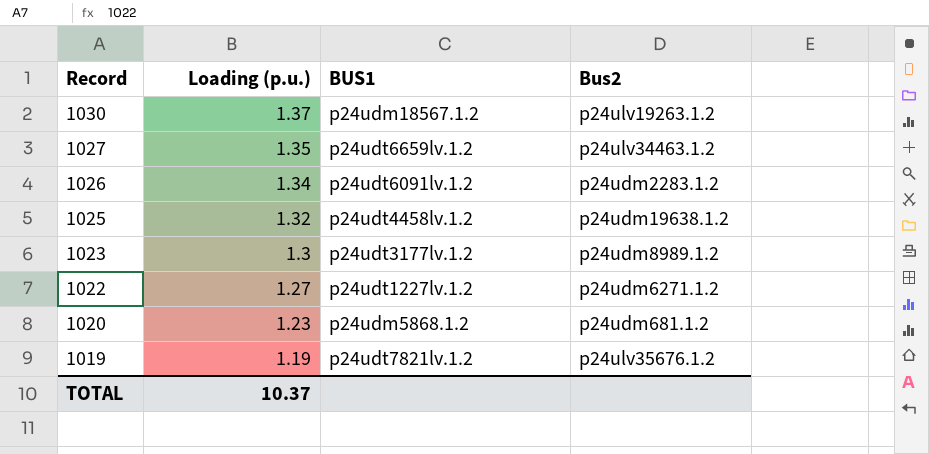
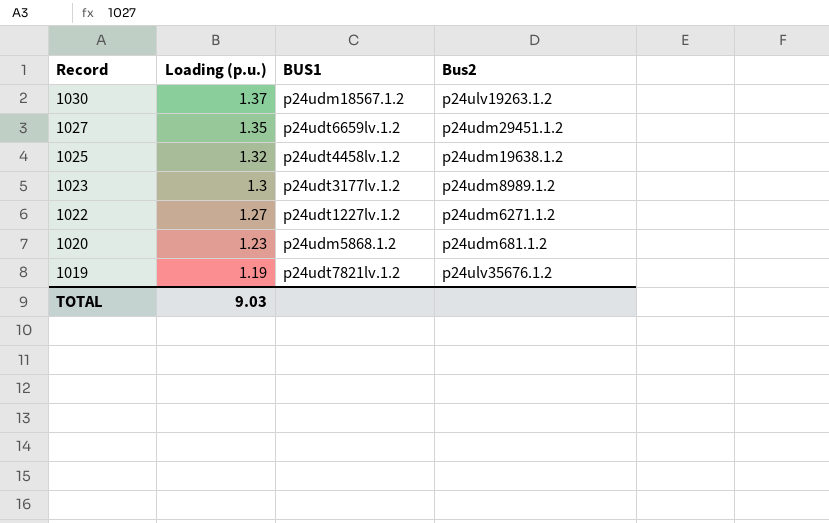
row 1026: 1.34 | p24udt6091lv.1.2 | p24udm2283.1.2 -> none
1027 | Bus2: p24ulv34463.1.2 -> p24udm29451.1.2
TOTAL | Loading (p.u.): 10.37 -> 9.03

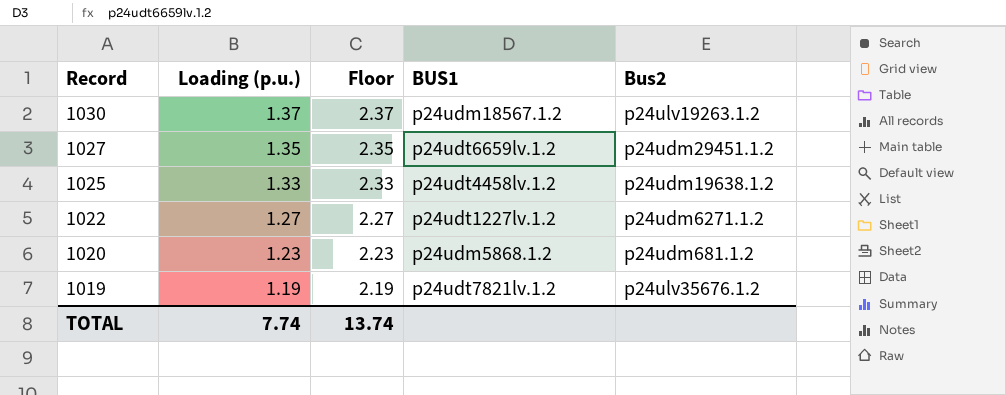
column Floor | formula: none -> [Loading (p.u.)] + 1
row 1023: 1.3 | p24udt3177lv.1.2 | p24udm8989.1.2 -> none
1025 | Loading (p.u.): 1.32 -> 1.33
TOTAL | Loading (p.u.): 9.03 -> 7.74

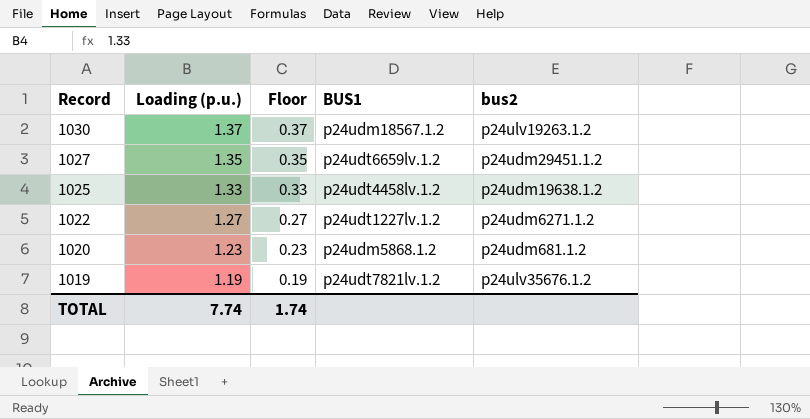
column Floor | formula: [Loading (p.u.)] + 1 -> [Loading (p.u.)] - 1
column name: Bus2 -> bus2
TOTAL | Floor: 13.74 -> 1.74

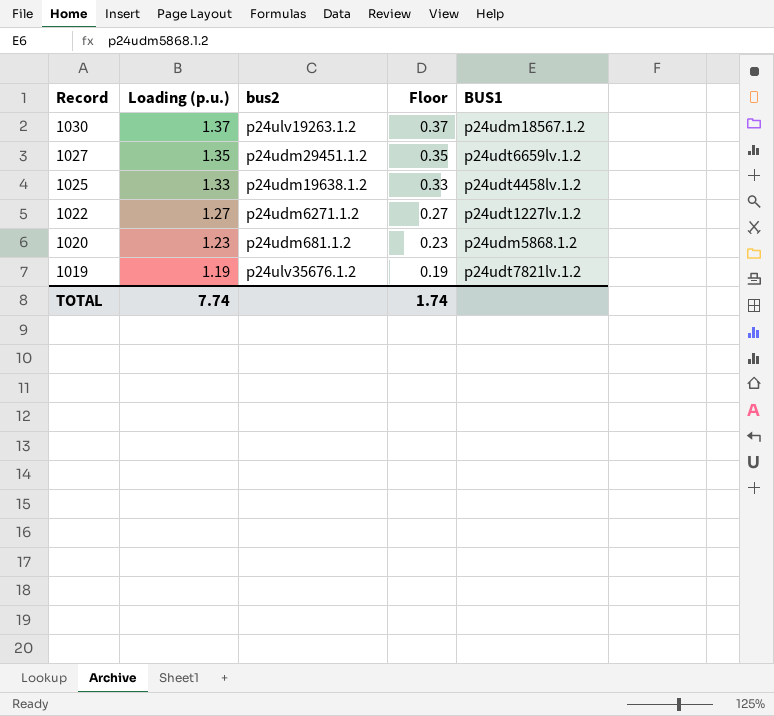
column bus2 | position: 5 -> 3

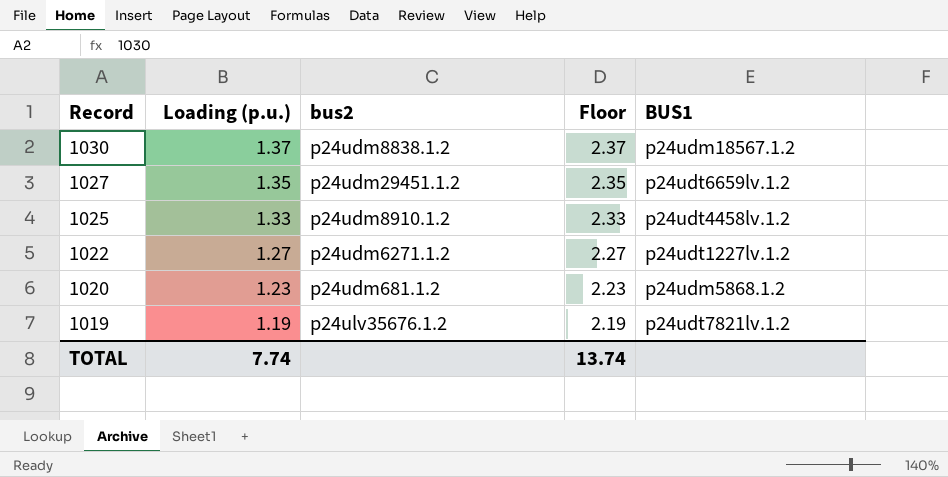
column Floor | formula: [Loading (p.u.)] - 1 -> [Loading (p.u.)] + 1
1030 | bus2: p24ulv19263.1.2 -> p24udm8838.1.2
1025 | bus2: p24udm19638.1.2 -> p24udm8910.1.2
TOTAL | Floor: 1.74 -> 13.74

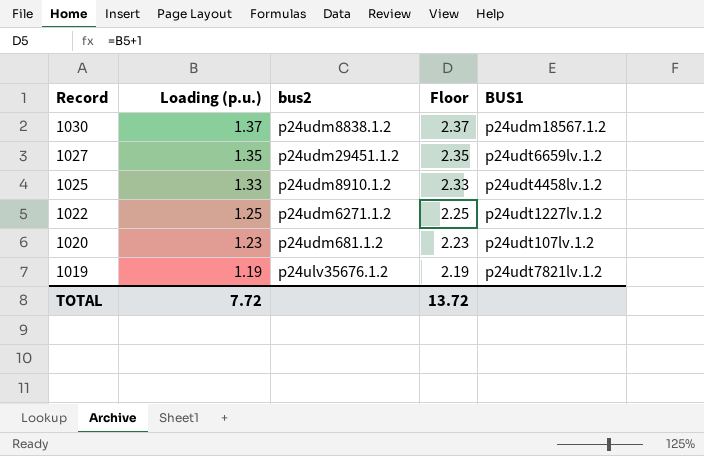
1022 | Loading (p.u.): 1.27 -> 1.25
1022 | Floor: 2.27 -> 2.25
1020 | BUS1: p24udm5868.1.2 -> p24udt107lv.1.2
TOTAL | Loading (p.u.): 7.74 -> 7.72
TOTAL | Floor: 13.74 -> 13.72

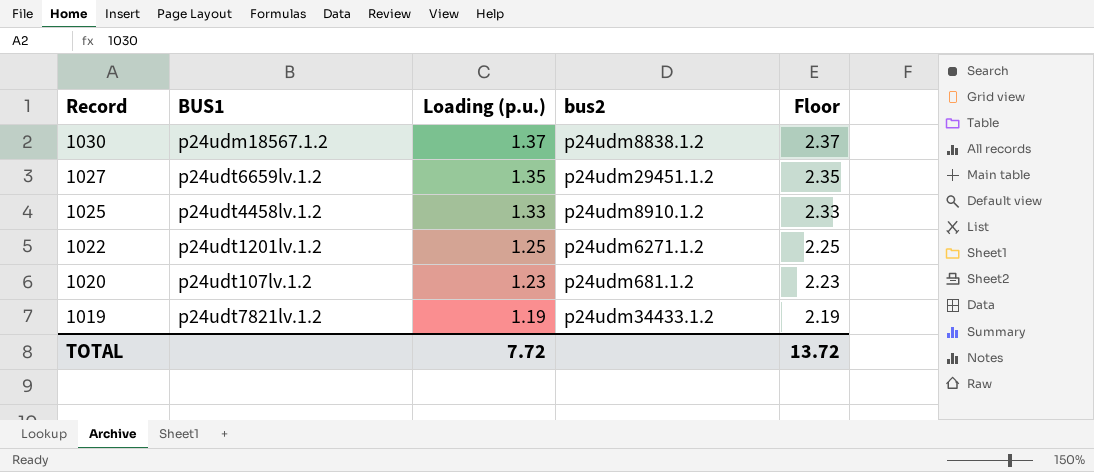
column BUS1 | position: 5 -> 2
1022 | BUS1: p24udt1227lv.1.2 -> p24udt1201lv.1.2
1019 | bus2: p24ulv35676.1.2 -> p24udm34433.1.2

